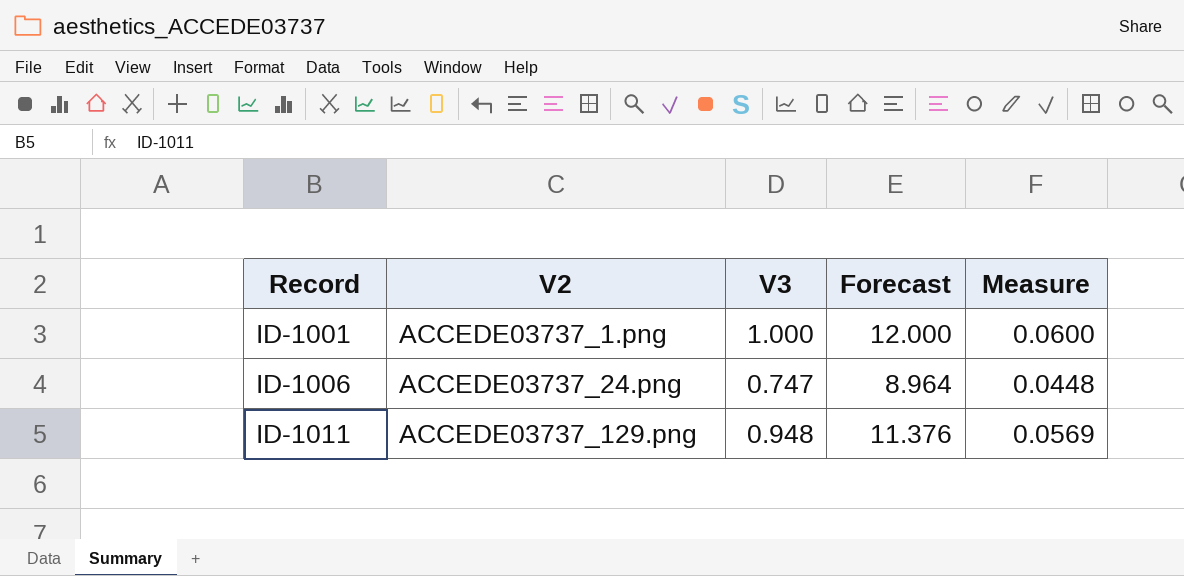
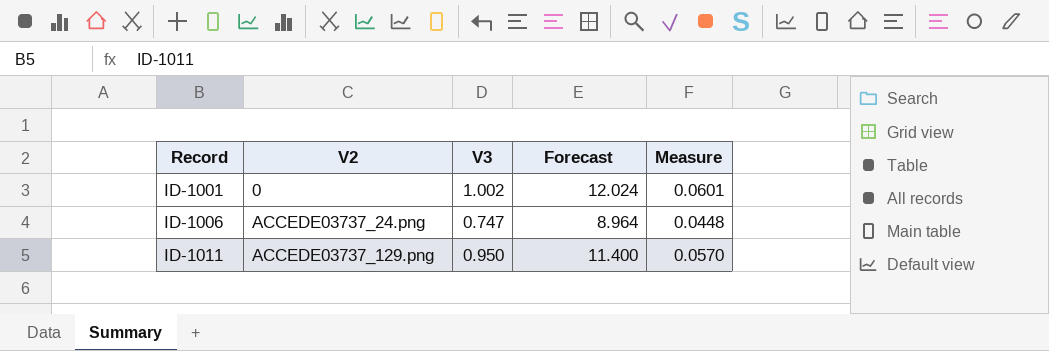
ID-1001 | V2: ACCEDE03737_1.png -> 0
ID-1001 | V3: 1.000 -> 1.002
ID-1001 | Forecast: 12.000 -> 12.024
ID-1001 | Measure: 0.0600 -> 0.0601
ID-1011 | V3: 0.948 -> 0.950
ID-1011 | Forecast: 11.376 -> 11.400
ID-1011 | Measure: 0.0569 -> 0.0570

